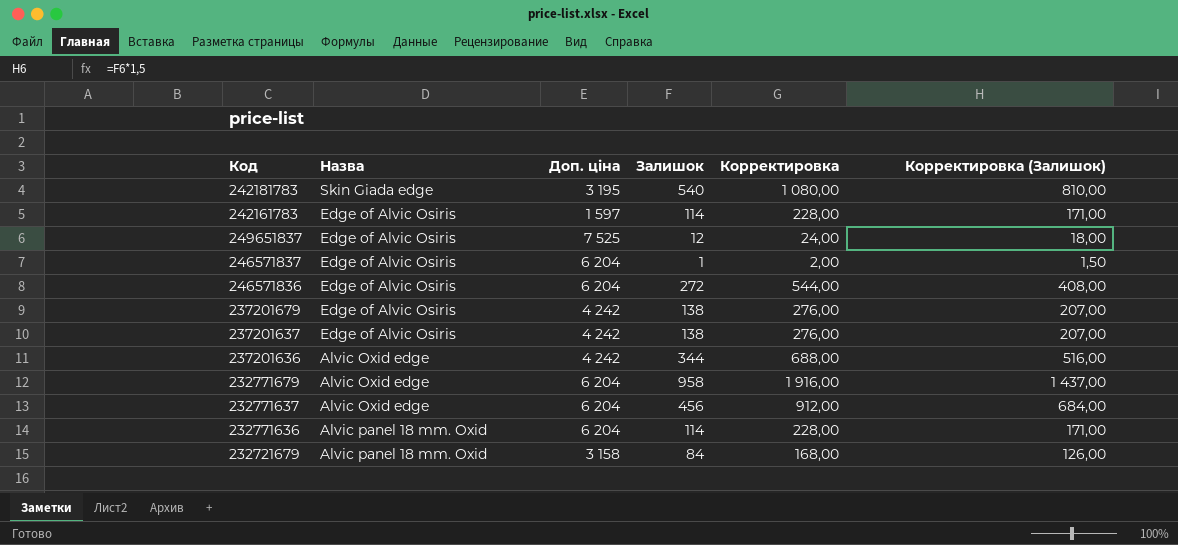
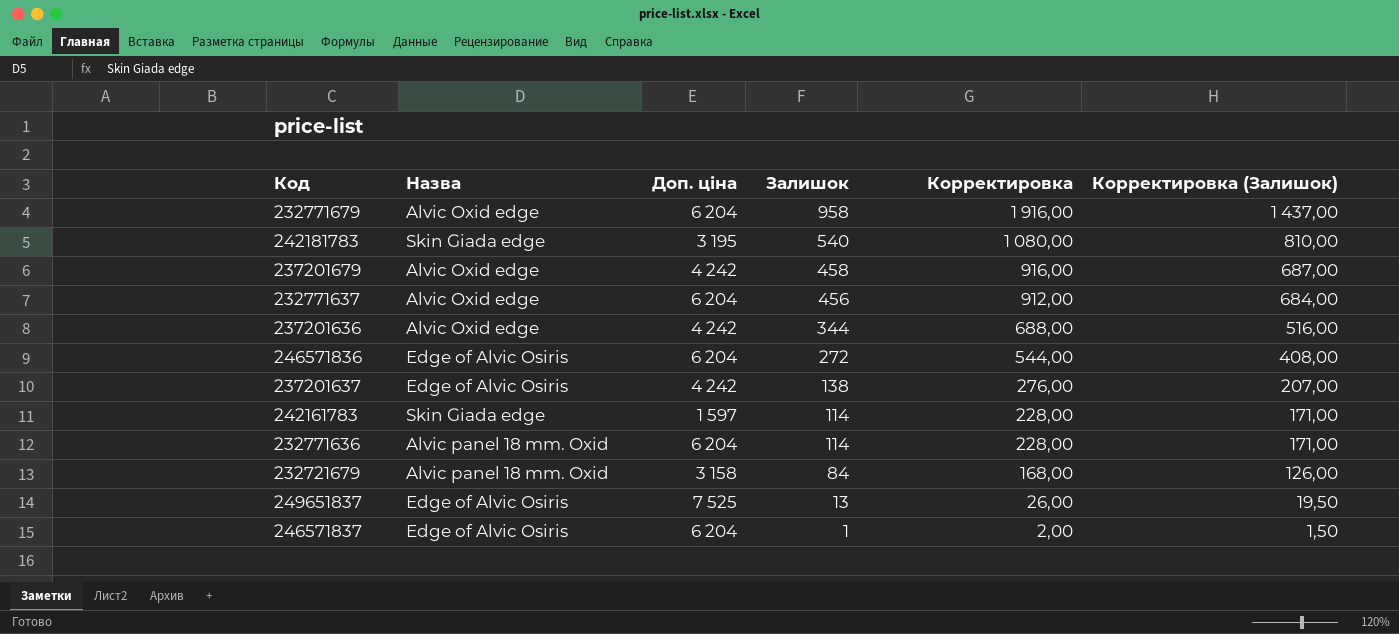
row order: none -> Залишок descending
237201679 | Назва: Edge of Alvic Osiris -> Alvic Oxid edge
237201679 | Залишок: 138 -> 458
237201679 | Корректировка: 276,00 -> 916,00
237201679 | Корректировка (Залишок): 207,00 -> 687,00
242161783 | Назва: Edge of Alvic Osiris -> Skin Giada edge
249651837 | Залишок: 12 -> 13
249651837 | Корректировка: 24,00 -> 26,00
249651837 | Корректировка (Залишок): 18,00 -> 19,50

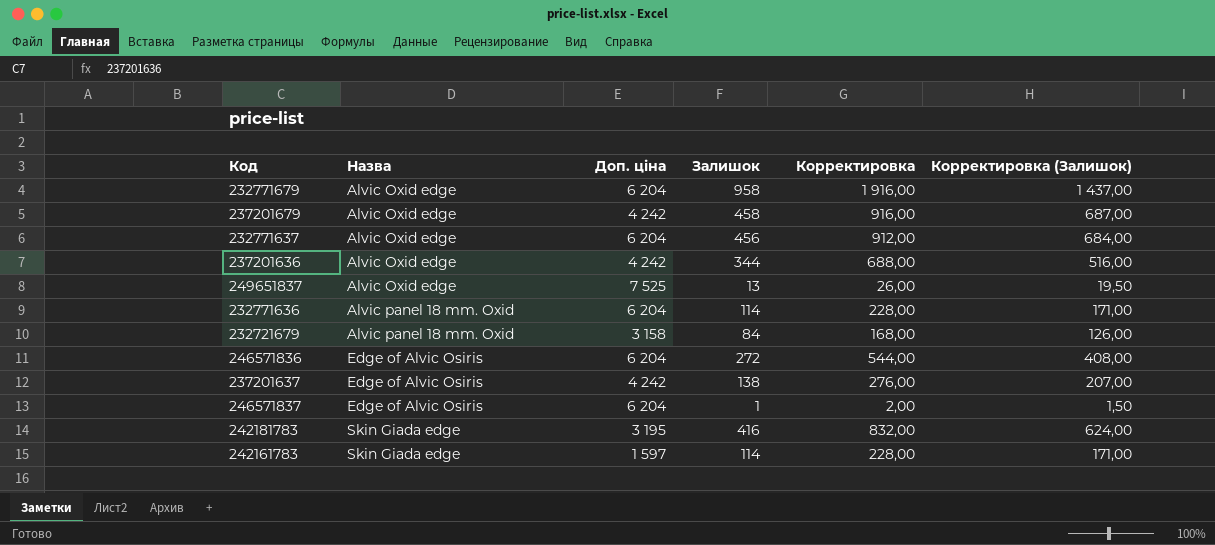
row order: Залишок descending -> Назва ascending
249651837 | Назва: Edge of Alvic Osiris -> Alvic Oxid edge
242181783 | Залишок: 540 -> 416
242181783 | Корректировка: 1 080,00 -> 832,00
242181783 | Корректировка (Залишок): 810,00 -> 624,00

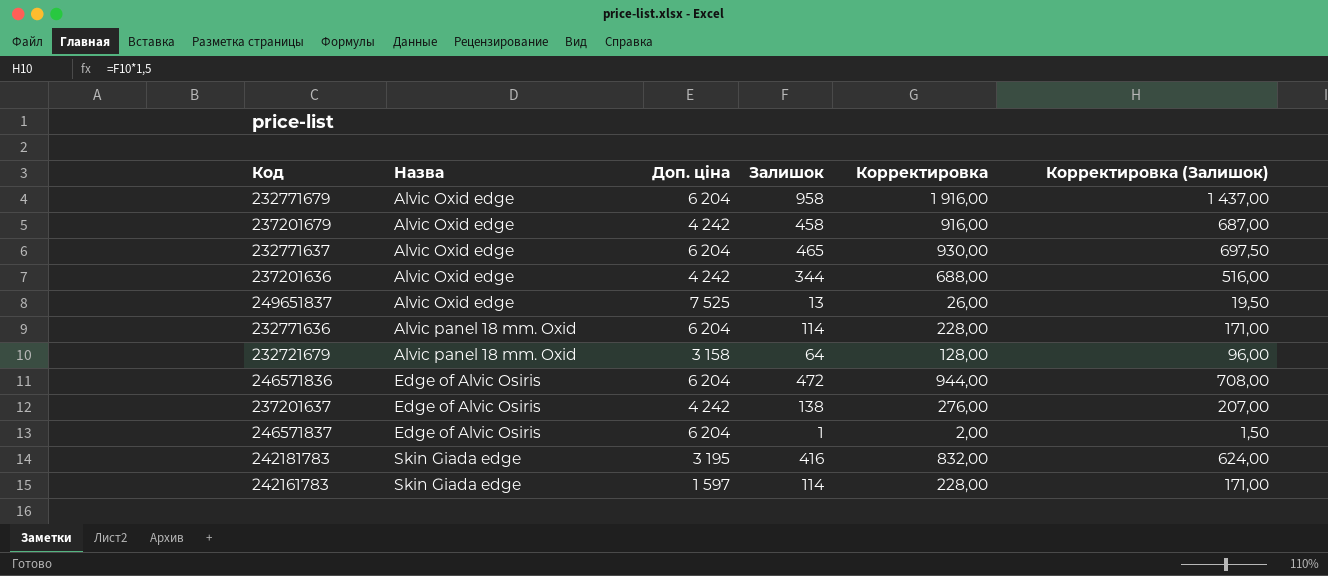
232771637 | Залишок: 456 -> 465
232771637 | Корректировка: 912,00 -> 930,00
232771637 | Корректировка (Залишок): 684,00 -> 697,50
232721679 | Залишок: 84 -> 64
232721679 | Корректировка: 168,00 -> 128,00
232721679 | Корректировка (Залишок): 126,00 -> 96,00
246571836 | Залишок: 272 -> 472
246571836 | Корректировка: 544,00 -> 944,00
246571836 | Корректировка (Залишок): 408,00 -> 708,00

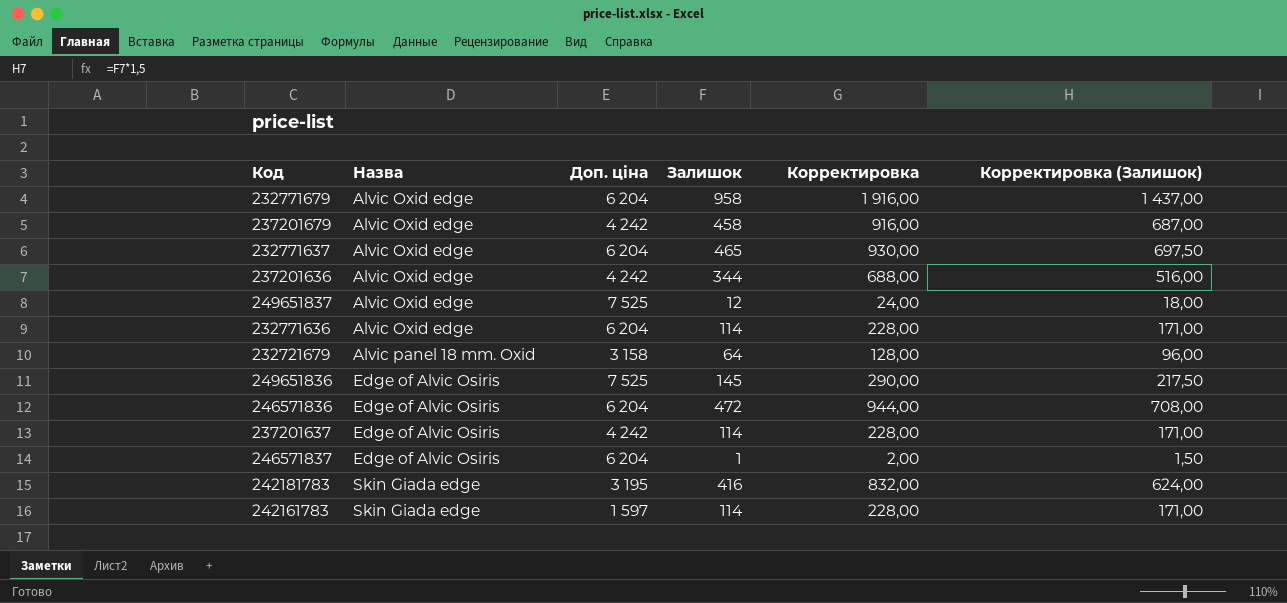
249651837 | Залишок: 13 -> 12
249651837 | Корректировка: 26,00 -> 24,00
249651837 | Корректировка (Залишок): 19,50 -> 18,00
232771636 | Назва: Alvic panel 18 mm. Oxid -> Alvic Oxid edge
row 249651836: none -> Edge of Alvic Osiris | 7 525 | 145 | 290,00 | 217,50
237201637 | Залишок: 138 -> 114
237201637 | Корректировка: 276,00 -> 228,00
237201637 | Корректировка (Залишок): 207,00 -> 171,00

